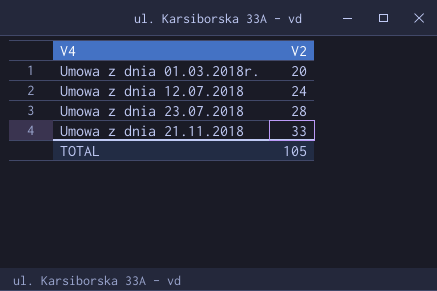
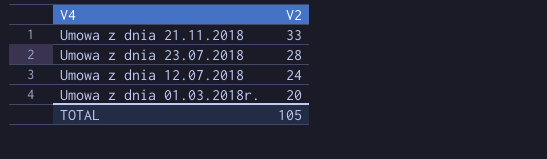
row order: V2 ascending -> V2 descending

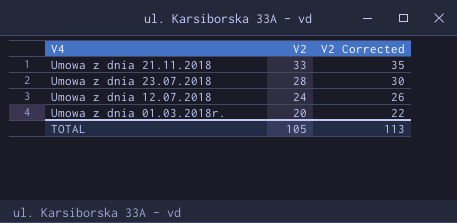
column V2 Corrected | formula: none -> [V2] + 2

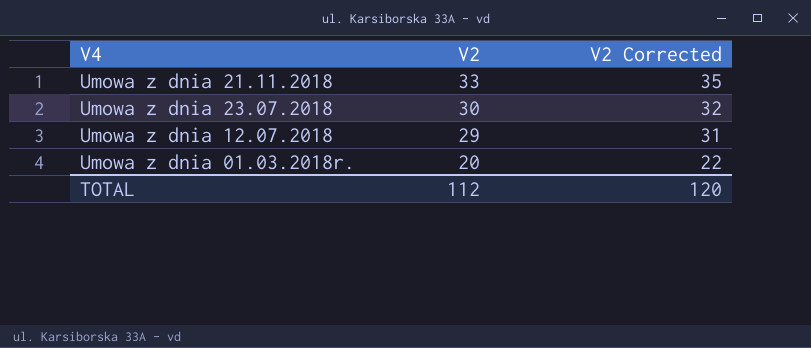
Umowa z dnia 23.07.2018 | V2: 28 -> 30
Umowa z dnia 23.07.2018 | V2 Corrected: 30 -> 32
Umowa z dnia 12.07.2018 | V2: 24 -> 29
Umowa z dnia 12.07.2018 | V2 Corrected: 26 -> 31
TOTAL | V2: 105 -> 112
TOTAL | V2 Corrected: 113 -> 120

